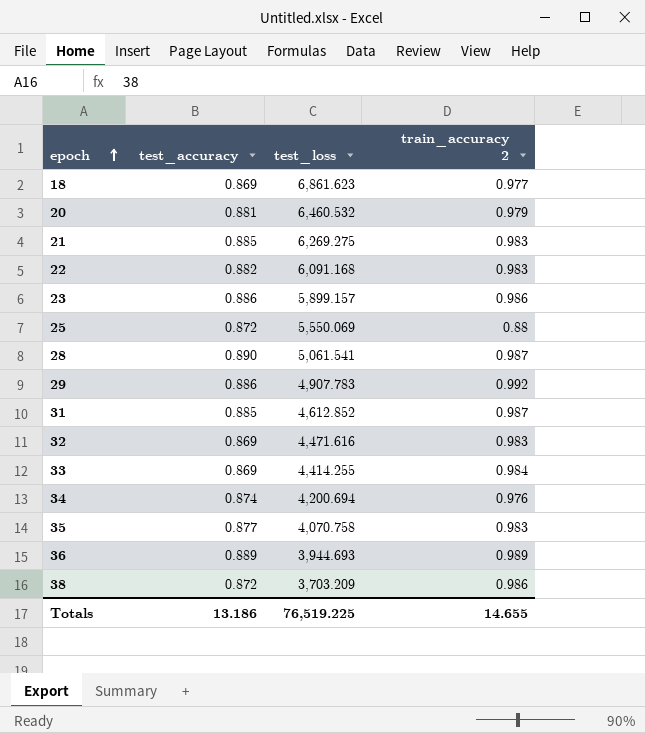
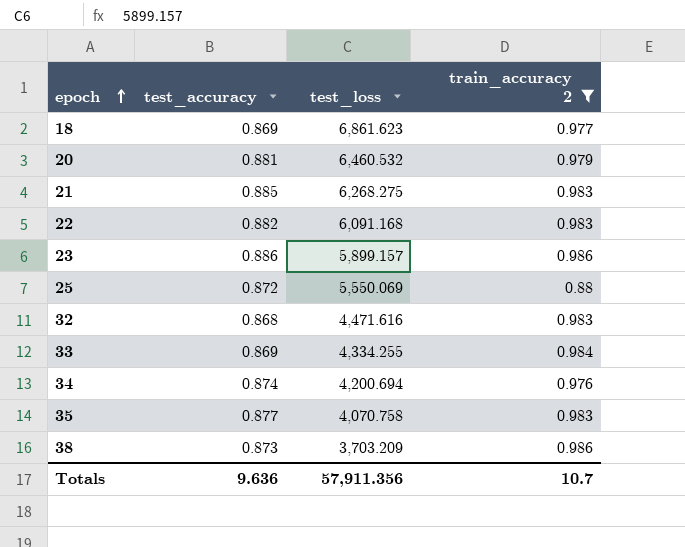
filter: none -> train_accuracy 2 <= 0.986
21 | test_loss: 6,269.275 -> 6,268.275
32 | test_accuracy: 0.869 -> 0.868
33 | test_loss: 4,414.255 -> 4,334.255
38 | test_accuracy: 0.872 -> 0.873
Totals | test_accuracy: 13.186 -> 9.636
Totals | test_loss: 76,519.225 -> 57,911.356
Totals | train_accuracy 2: 14.655 -> 10.7

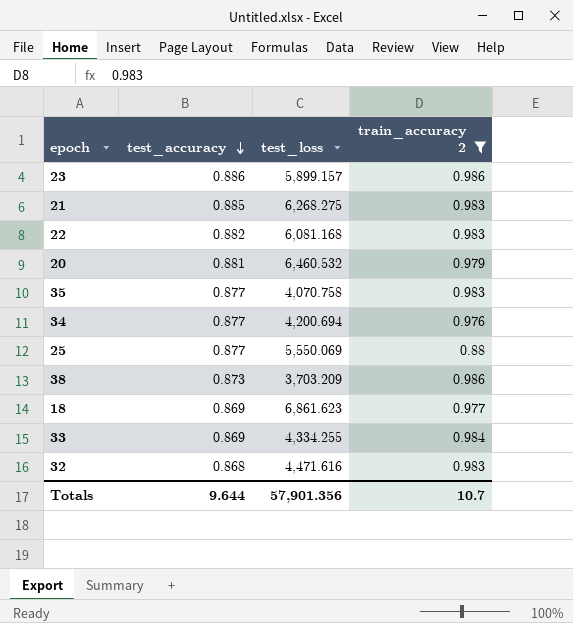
row order: epoch ascending -> test_accuracy descending
22 | test_loss: 6,091.168 -> 6,081.168
34 | test_accuracy: 0.874 -> 0.877
25 | test_accuracy: 0.872 -> 0.877
Totals | test_accuracy: 9.636 -> 9.644
Totals | test_loss: 57,911.356 -> 57,901.356

